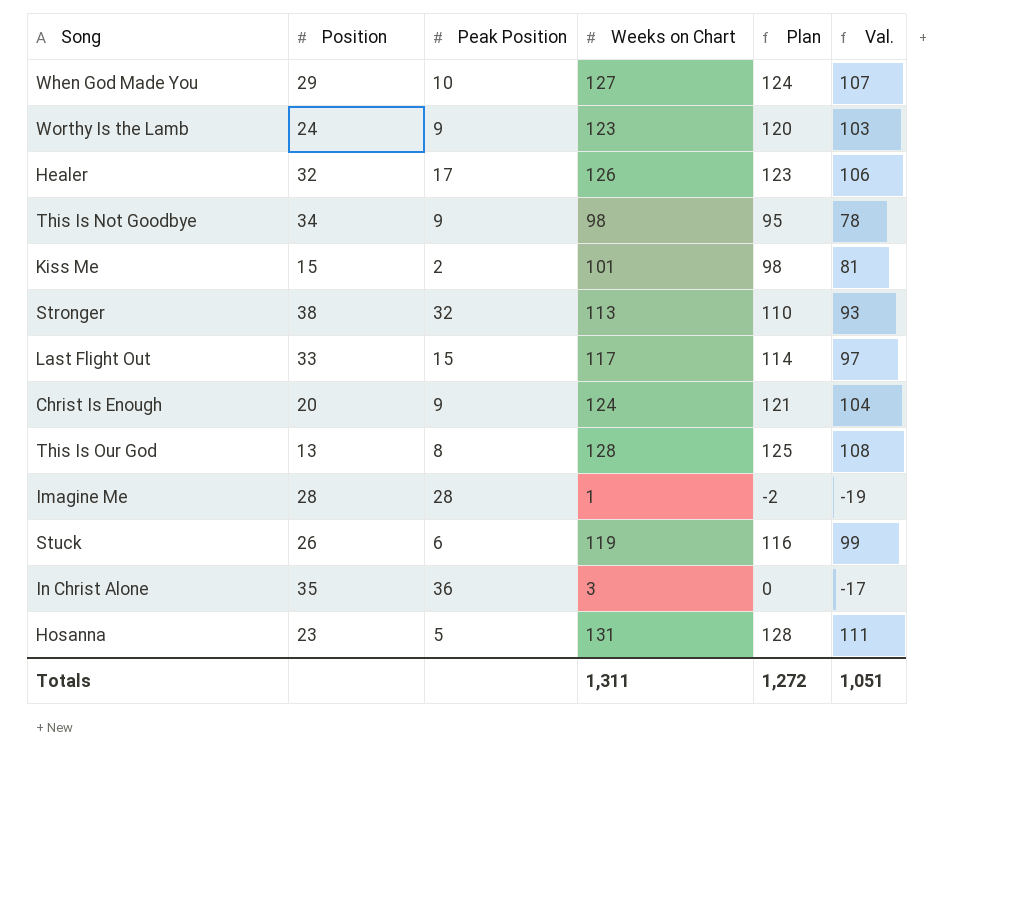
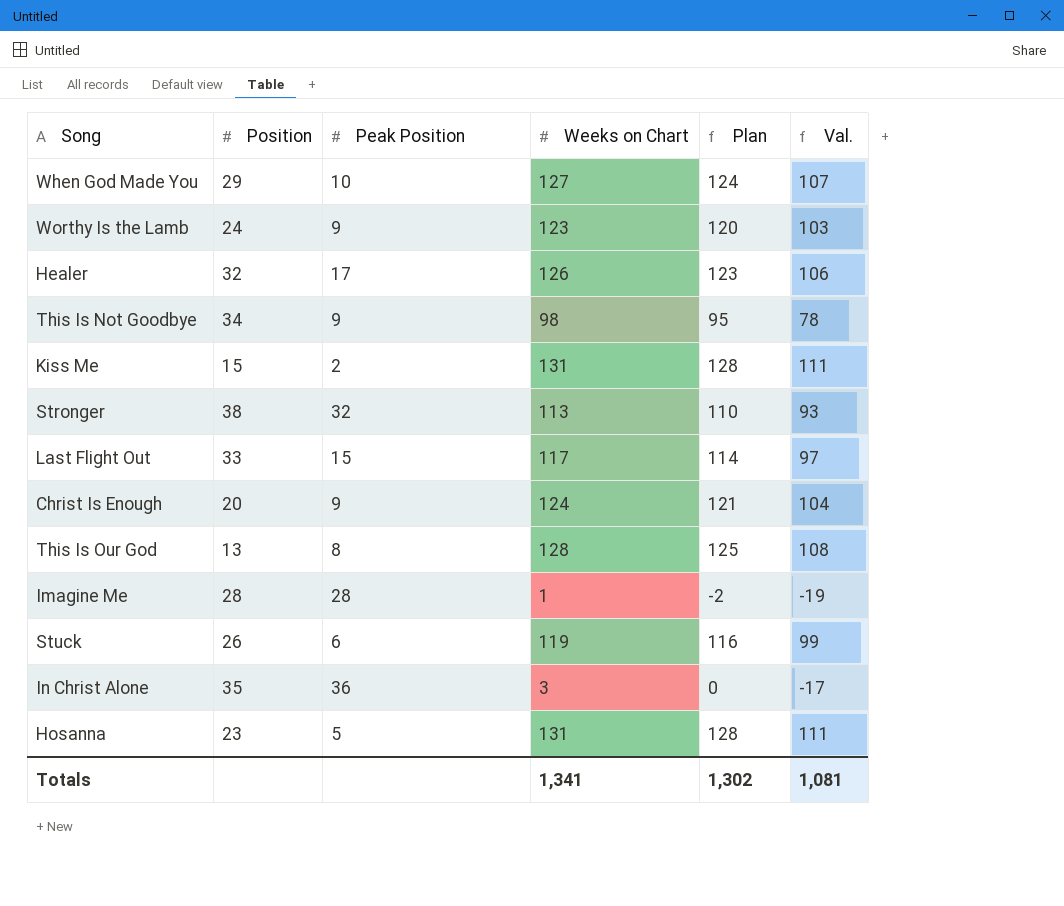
Kiss Me | Weeks on Chart: 101 -> 131
Kiss Me | Plan: 98 -> 128
Kiss Me | Val.: 81 -> 111
Totals | Weeks on Chart: 1,311 -> 1,341
Totals | Plan: 1,272 -> 1,302
Totals | Val.: 1,051 -> 1,081

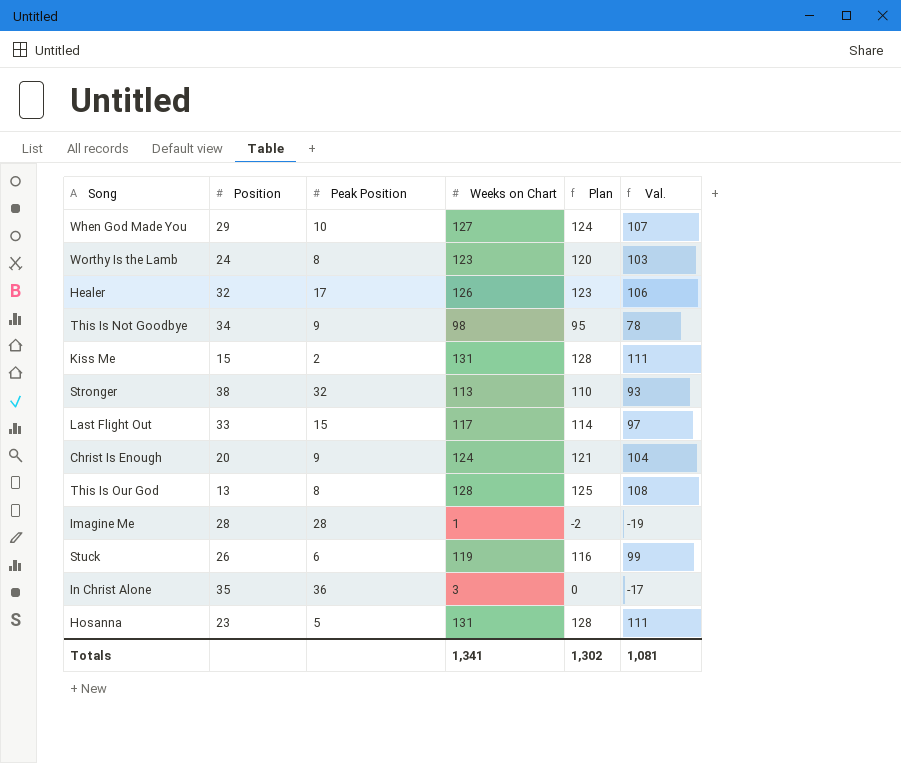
Worthy Is the Lamb | Peak Position: 9 -> 8

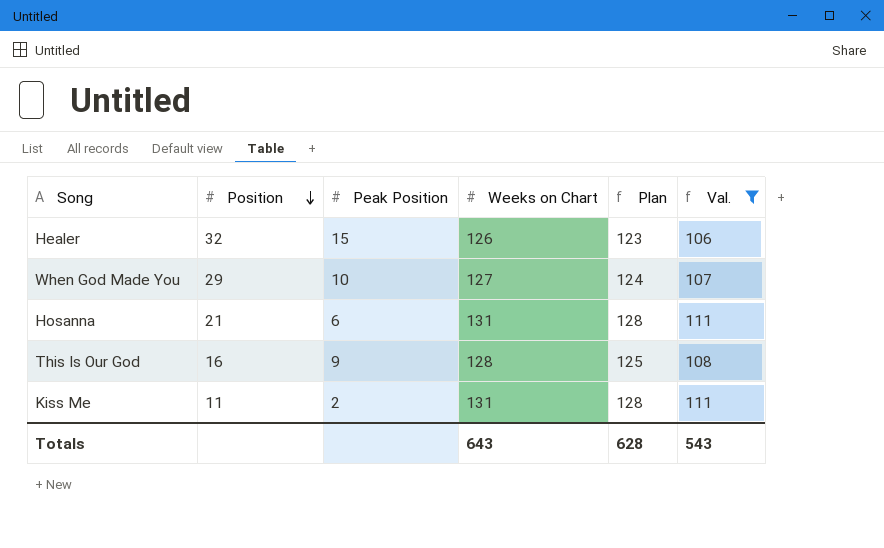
filter: none -> Val. >= 106
row order: none -> Position descending
Healer | Peak Position: 17 -> 15
Hosanna | Position: 23 -> 21
Hosanna | Peak Position: 5 -> 6
This Is Our God | Position: 13 -> 16
This Is Our God | Peak Position: 8 -> 9
Kiss Me | Position: 15 -> 11
Totals | Weeks on Chart: 1,341 -> 643
Totals | Plan: 1,302 -> 628
Totals | Val.: 1,081 -> 543

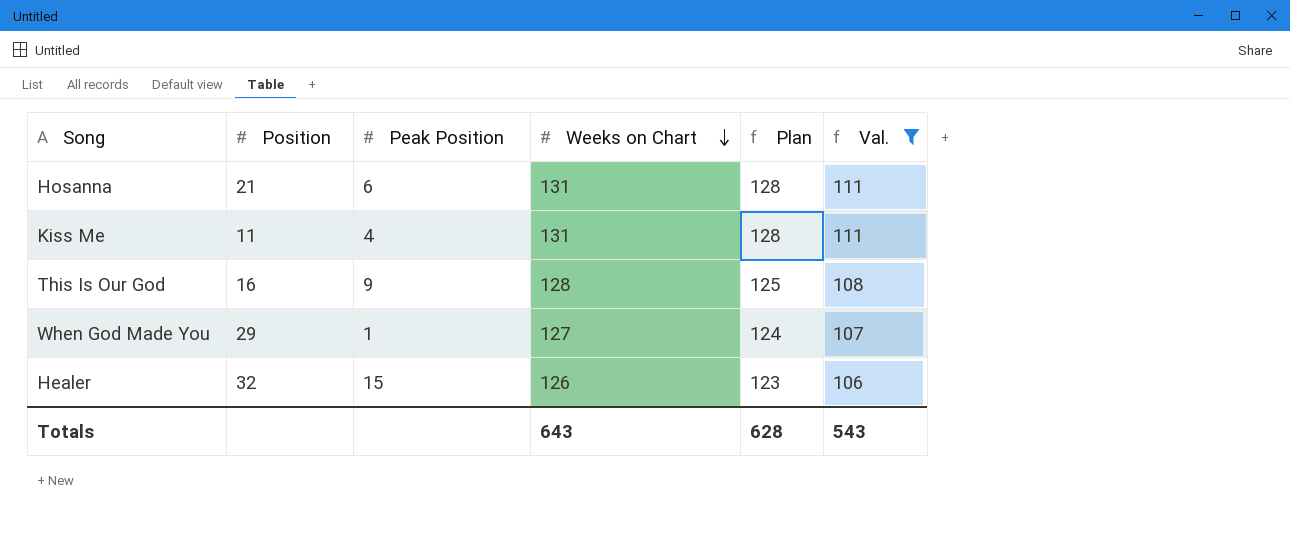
row order: Position descending -> Weeks on Chart descending
Kiss Me | Peak Position: 2 -> 4
When God Made You | Peak Position: 10 -> 1

